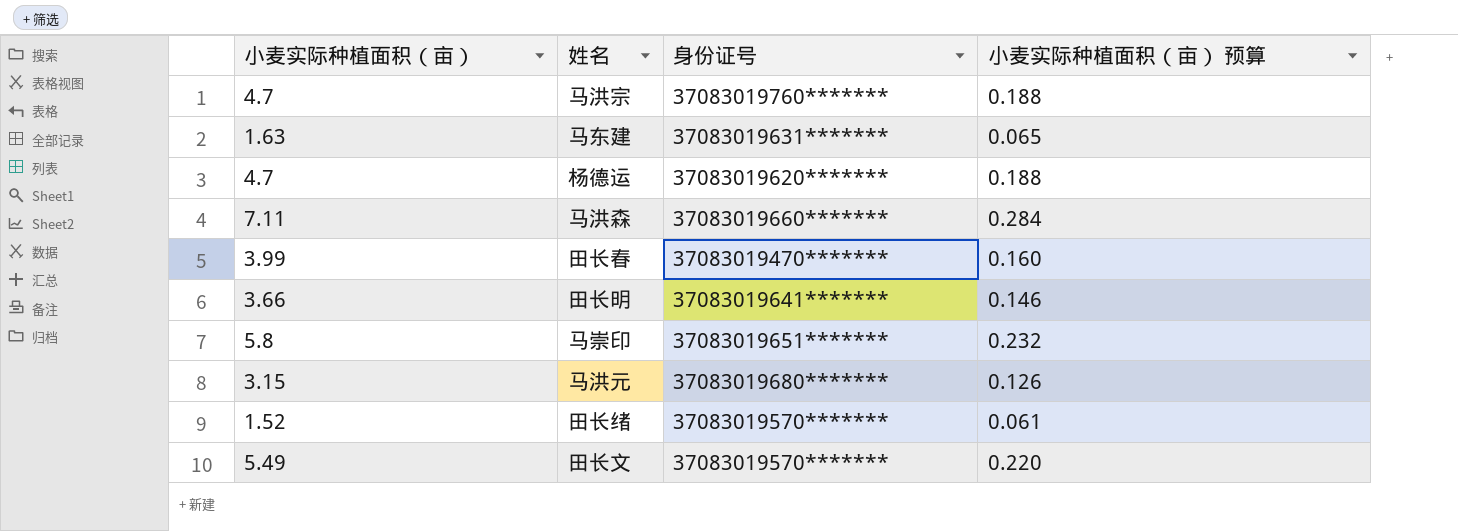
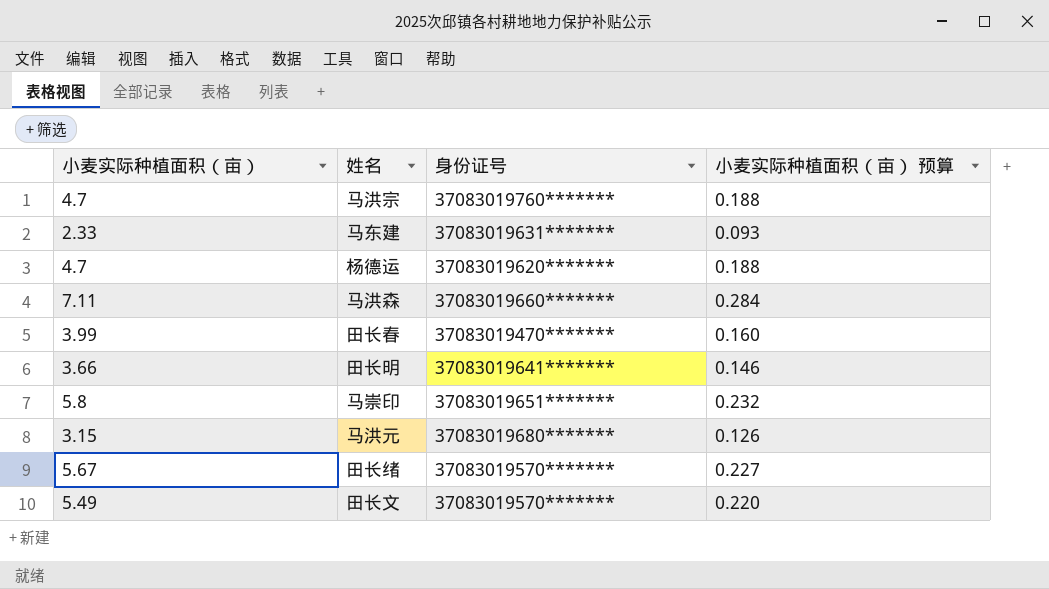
马东建 | 小麦实际种植面积（亩）: 1.63 -> 2.33
马东建 | 小麦实际种植面积（亩） 预算: 0.065 -> 0.093
田长绪 | 小麦实际种植面积（亩）: 1.52 -> 5.67
田长绪 | 小麦实际种植面积（亩） 预算: 0.061 -> 0.227

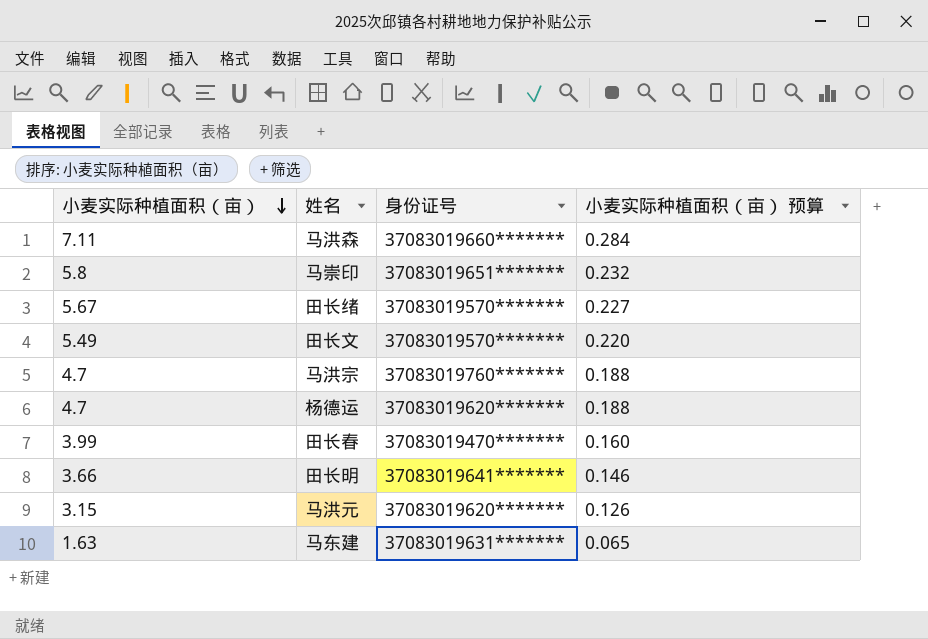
row order: none -> 小麦实际种植面积（亩） descending
马洪元 | 身份证号: 37083019680******* -> 37083019620*******
马东建 | 小麦实际种植面积（亩）: 2.33 -> 1.63
马东建 | 小麦实际种植面积（亩） 预算: 0.093 -> 0.065

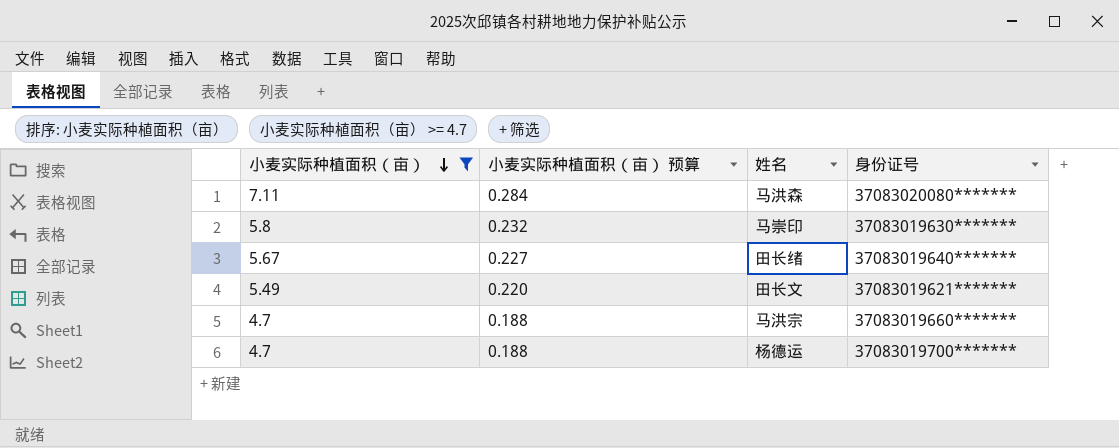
filter: none -> 小麦实际种植面积（亩） >= 4.7
column 小麦实际种植面积（亩） 预算 | position: 4 -> 2
马洪森 | 身份证号: 37083019660******* -> 37083020080*******
马崇印 | 身份证号: 37083019651******* -> 37083019630*******
田长绪 | 身份证号: 37083019570******* -> 37083019640*******
田长文 | 身份证号: 37083019570******* -> 37083019621*******
马洪宗 | 身份证号: 37083019760******* -> 37083019660*******
杨德运 | 身份证号: 37083019620******* -> 37083019700*******

